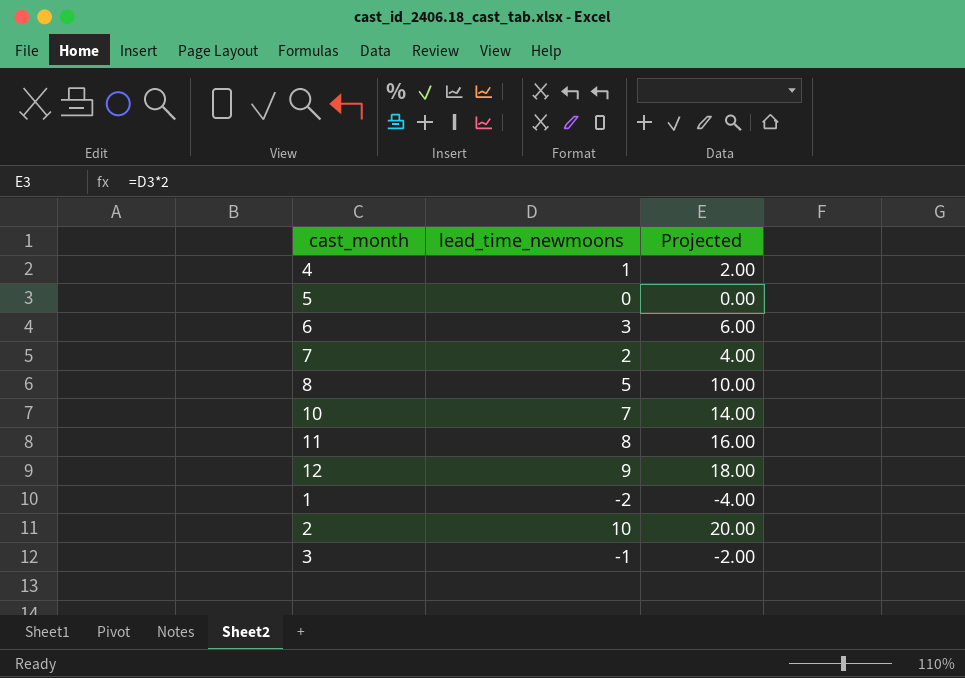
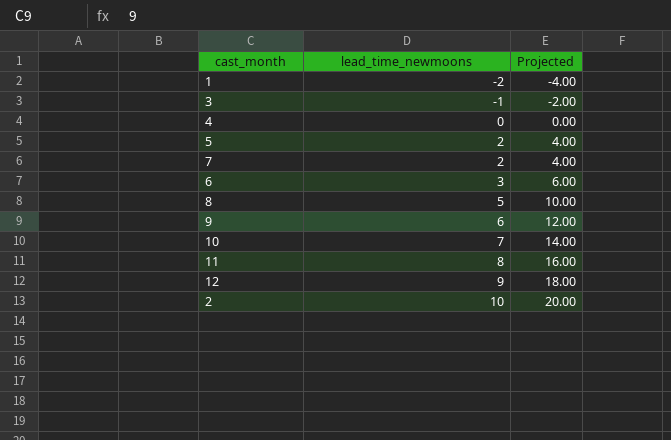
row order: none -> lead_time_newmoons ascending
4 | lead_time_newmoons: 1 -> 0
4 | Projected: 2.00 -> 0.00
5 | lead_time_newmoons: 0 -> 2
5 | Projected: 0.00 -> 4.00
row 9: none -> 6 | 12.00

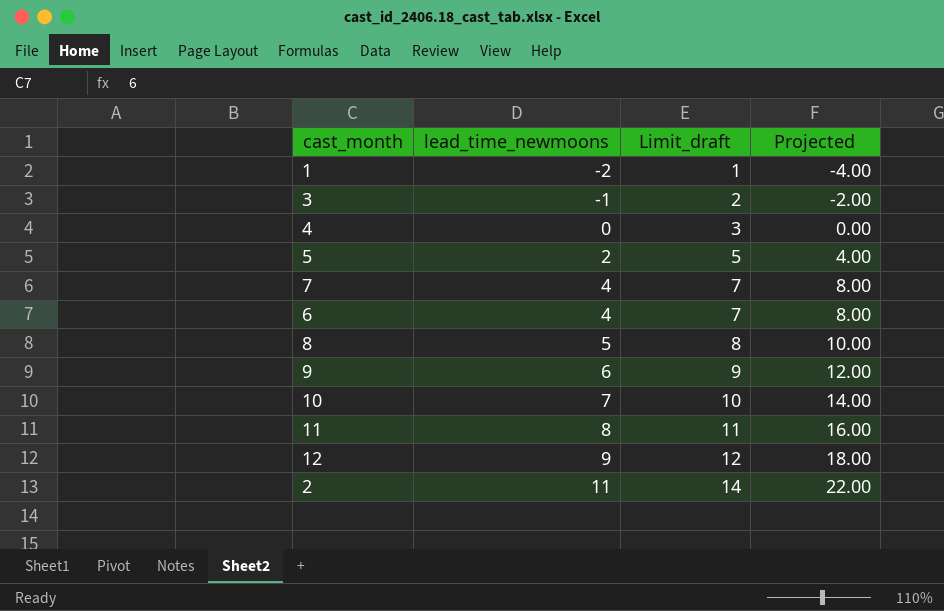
column Limit_draft | formula: none -> [lead_time_newmoons] + 3
7 | lead_time_newmoons: 2 -> 4
7 | Projected: 4.00 -> 8.00
6 | lead_time_newmoons: 3 -> 4
6 | Projected: 6.00 -> 8.00
2 | lead_time_newmoons: 10 -> 11
2 | Projected: 20.00 -> 22.00

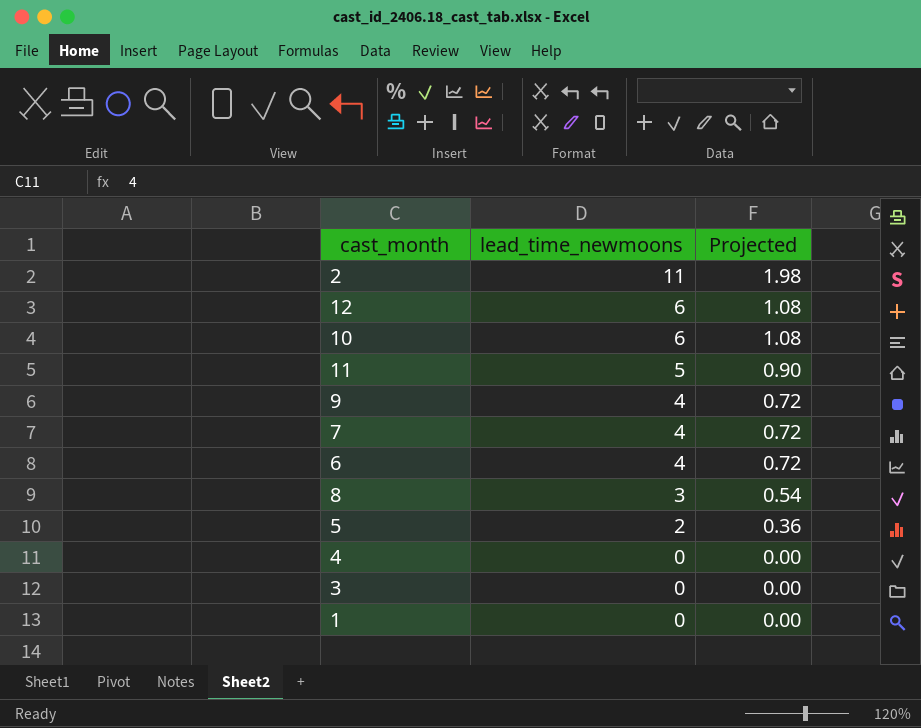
row order: lead_time_newmoons ascending -> lead_time_newmoons descending
column Limit_draft | formula: [lead_time_newmoons] + 3 -> none
column Projected | formula: [lead_time_newmoons] * 2 -> [lead_time_newmoons] * 0.18
12 | lead_time_newmoons: 9 -> 6
10 | lead_time_newmoons: 7 -> 6
11 | lead_time_newmoons: 8 -> 5
9 | lead_time_newmoons: 6 -> 4
8 | lead_time_newmoons: 5 -> 3
3 | lead_time_newmoons: -1 -> 0
1 | lead_time_newmoons: -2 -> 0

